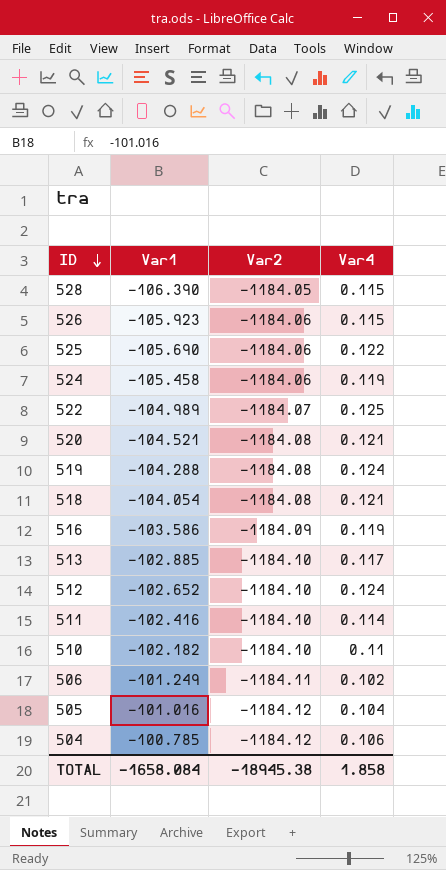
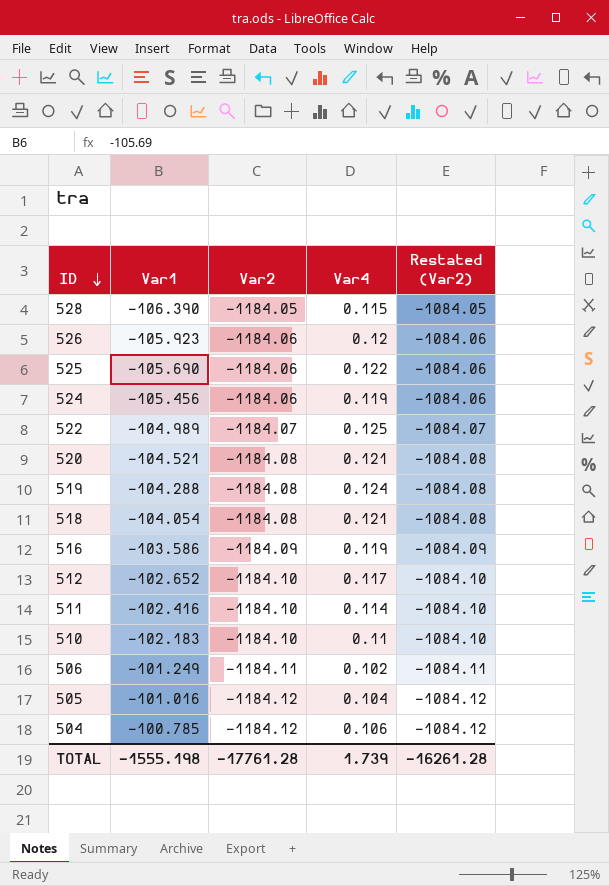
column Restated (Var2) | formula: none -> [Var2] + 100
row 513: -102.885 | -1184.10 | 0.117 -> none
526 | Var4: 0.115 -> 0.12
524 | Var1: -105.458 -> -105.456
512 | Var4: 0.124 -> 0.117
510 | Var1: -102.182 -> -102.183
TOTAL | Var1: -1658.084 -> -1555.198
TOTAL | Var2: -18945.38 -> -17761.28
TOTAL | Var4: 1.858 -> 1.739

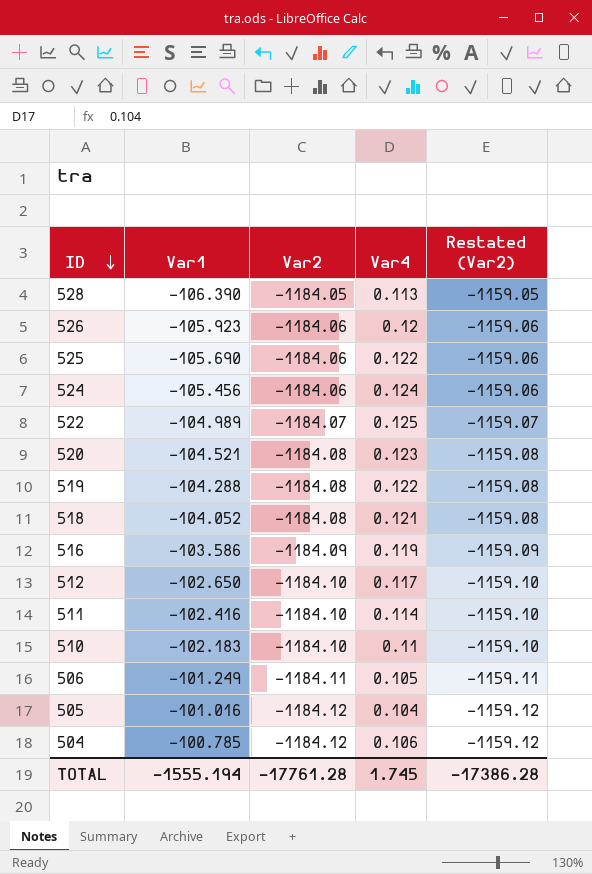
column Restated (Var2) | formula: [Var2] + 100 -> [Var2] + 25
528 | Var4: 0.115 -> 0.113
524 | Var4: 0.119 -> 0.124
520 | Var4: 0.121 -> 0.123
519 | Var4: 0.124 -> 0.122
518 | Var1: -104.054 -> -104.052
512 | Var1: -102.652 -> -102.650
506 | Var4: 0.102 -> 0.105
TOTAL | Var1: -1555.198 -> -1555.194
TOTAL | Var4: 1.739 -> 1.745
TOTAL | Restated (Var2): -16261.28 -> -17386.28

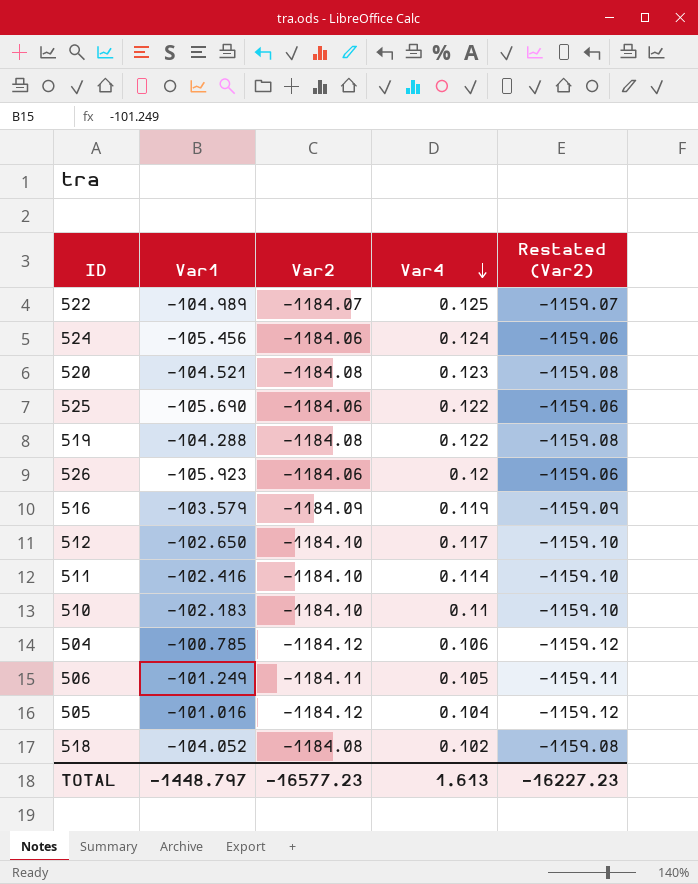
row order: ID descending -> Var4 descending
row 528: -106.390 | -1184.05 | 0.113 | -1159.05 -> none
516 | Var1: -103.586 -> -103.579
518 | Var4: 0.121 -> 0.102
TOTAL | Var1: -1555.194 -> -1448.797
TOTAL | Var2: -17761.28 -> -16577.23
TOTAL | Var4: 1.745 -> 1.613
TOTAL | Restated (Var2): -17386.28 -> -16227.23

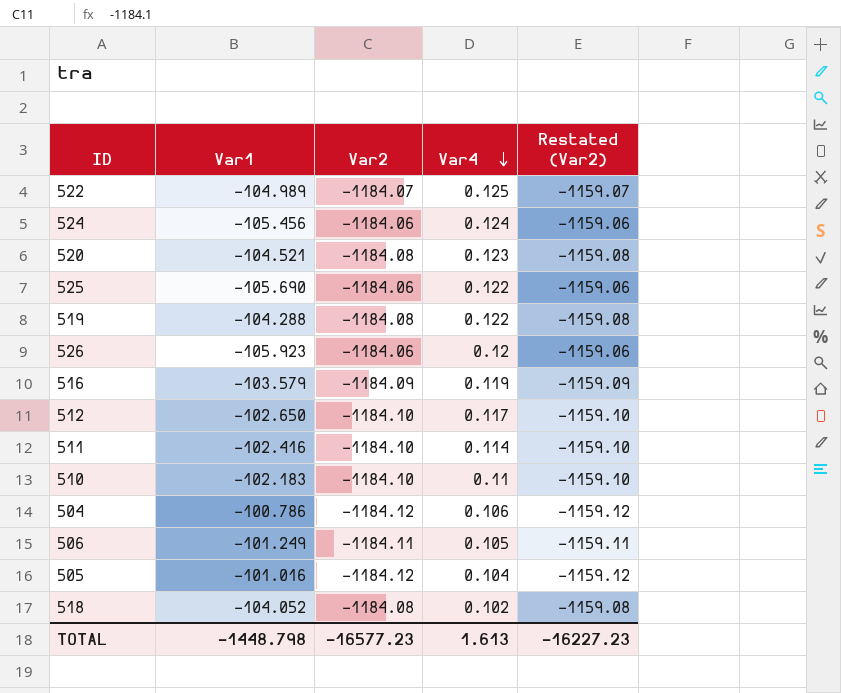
504 | Var1: -100.785 -> -100.786
TOTAL | Var1: -1448.797 -> -1448.798

